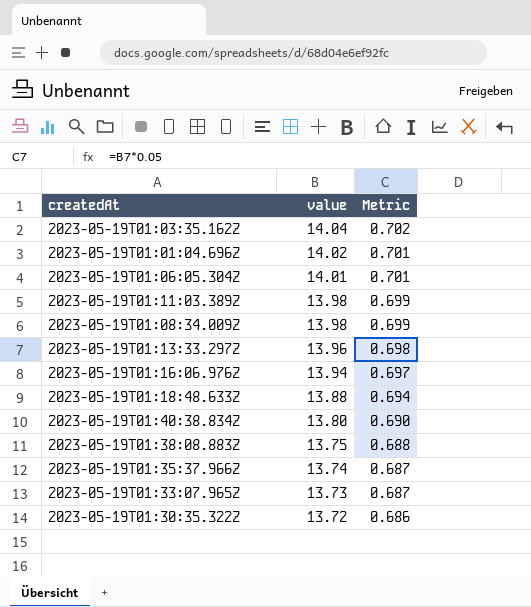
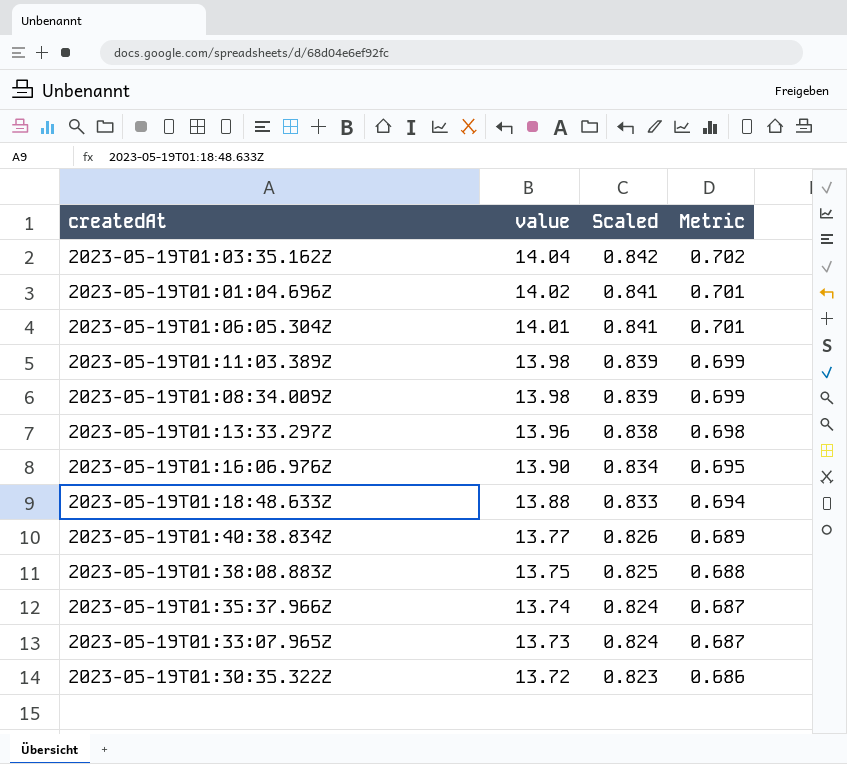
column Scaled | formula: none -> [value] * 0.06
2023-05-19T01:16:06.976Z | value: 13.94 -> 13.90
2023-05-19T01:16:06.976Z | Metric: 0.697 -> 0.695
2023-05-19T01:40:38.834Z | value: 13.80 -> 13.77
2023-05-19T01:40:38.834Z | Metric: 0.690 -> 0.689

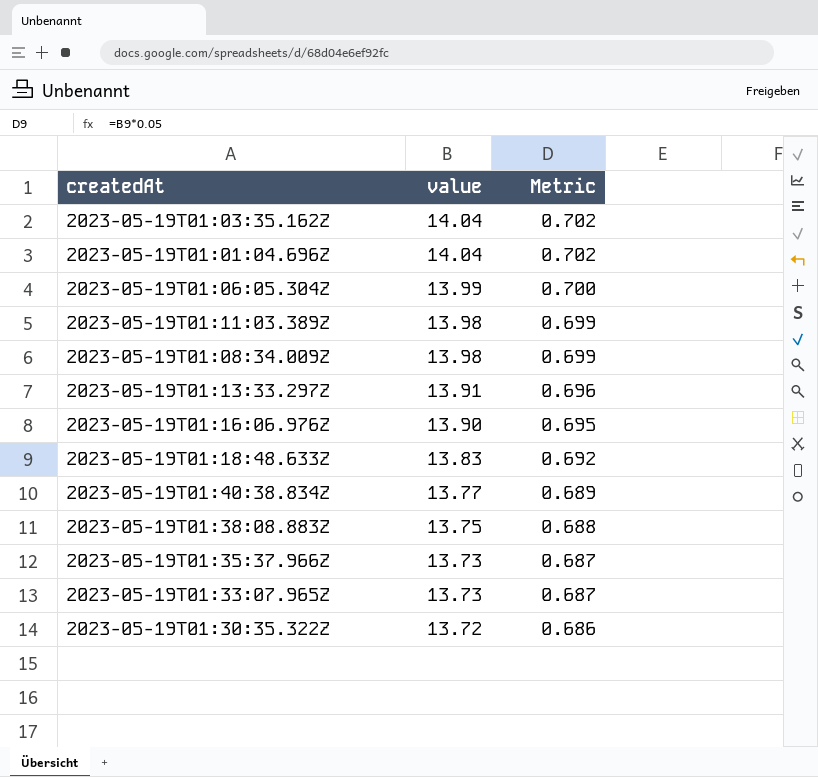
column Scaled | formula: [value] * 0.06 -> none
2023-05-19T01:01:04.696Z | value: 14.02 -> 14.04
2023-05-19T01:01:04.696Z | Metric: 0.701 -> 0.702
2023-05-19T01:06:05.304Z | value: 14.01 -> 13.99
2023-05-19T01:06:05.304Z | Metric: 0.701 -> 0.700
2023-05-19T01:13:33.297Z | value: 13.96 -> 13.91
2023-05-19T01:13:33.297Z | Metric: 0.698 -> 0.696
2023-05-19T01:18:48.633Z | value: 13.88 -> 13.83
2023-05-19T01:18:48.633Z | Metric: 0.694 -> 0.692
2023-05-19T01:35:37.966Z | value: 13.74 -> 13.73

